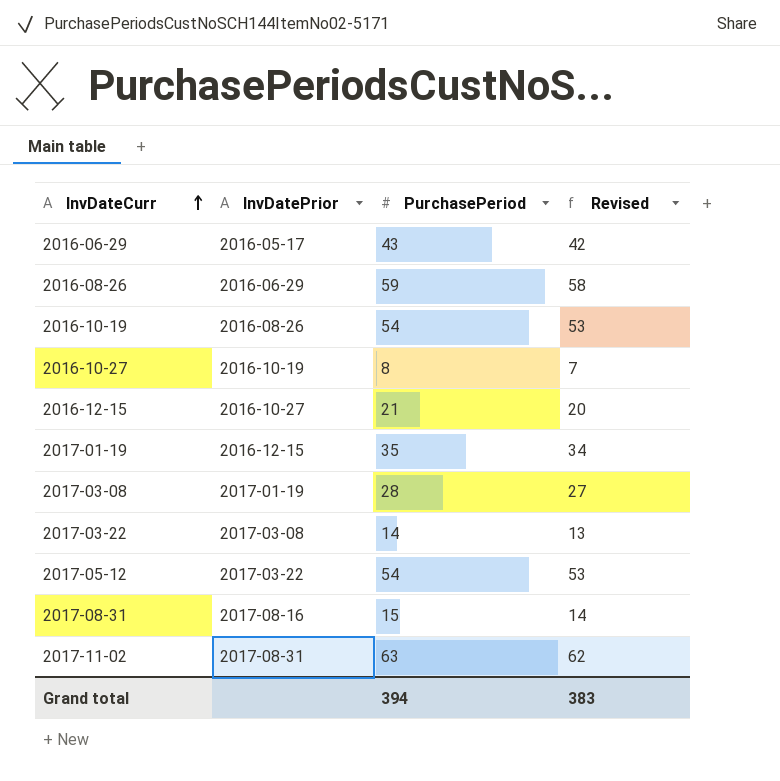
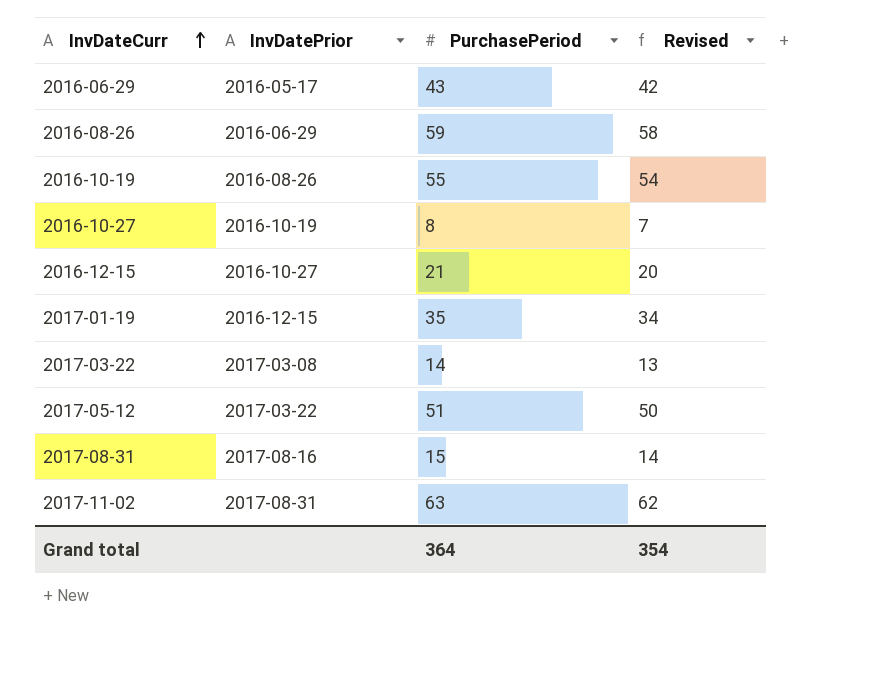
row 2017-03-08: 2017-01-19 | 28 | 27 -> none
2016-10-19 | PurchasePeriod: 54 -> 55
2016-10-19 | Revised: 53 -> 54
2017-05-12 | PurchasePeriod: 54 -> 51
2017-05-12 | Revised: 53 -> 50
Grand total | PurchasePeriod: 394 -> 364
Grand total | Revised: 383 -> 354

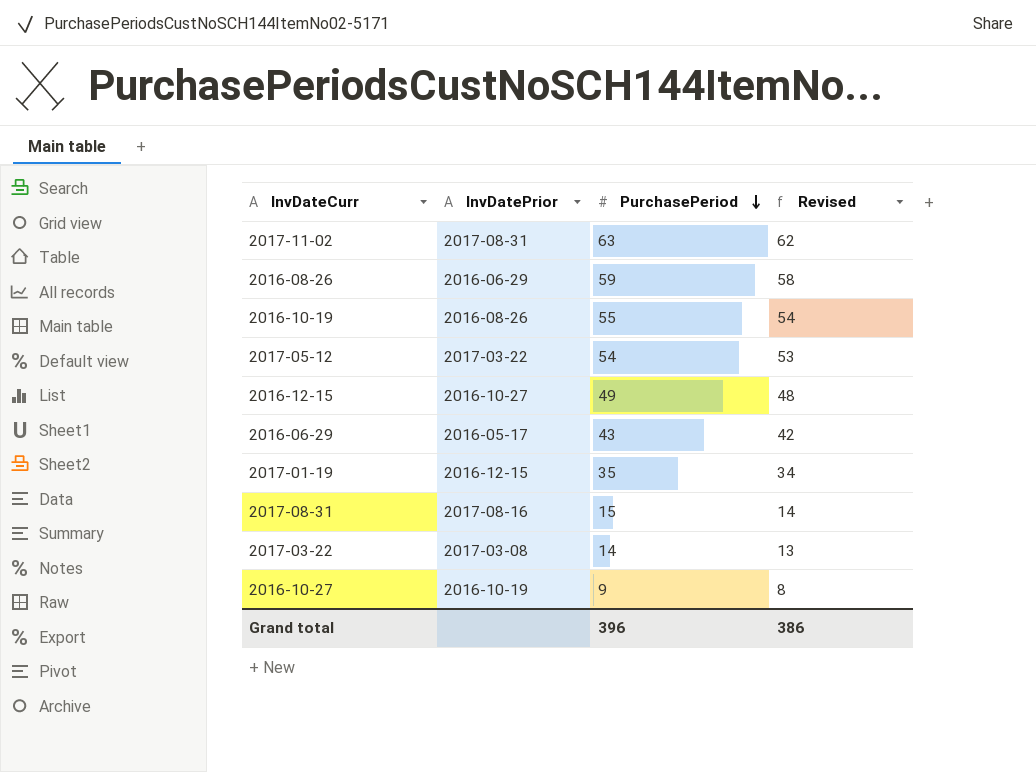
row order: InvDateCurr ascending -> PurchasePeriod descending
2017-05-12 | PurchasePeriod: 51 -> 54
2017-05-12 | Revised: 50 -> 53
2016-12-15 | PurchasePeriod: 21 -> 49
2016-12-15 | Revised: 20 -> 48
2016-10-27 | PurchasePeriod: 8 -> 9
2016-10-27 | Revised: 7 -> 8
Grand total | PurchasePeriod: 364 -> 396
Grand total | Revised: 354 -> 386

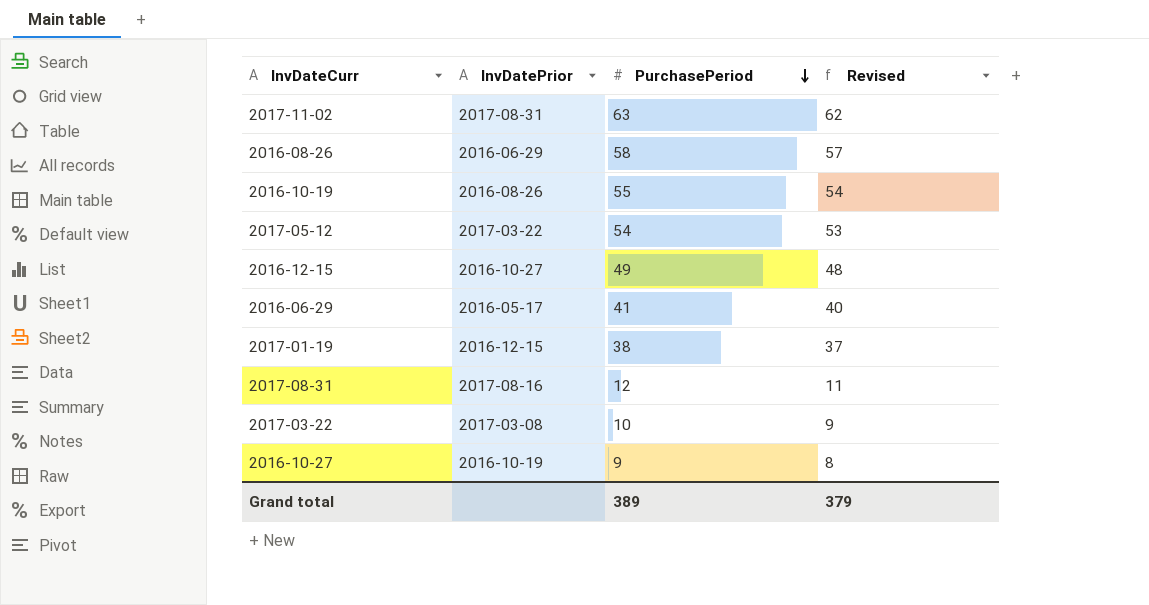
2016-08-26 | PurchasePeriod: 59 -> 58
2016-08-26 | Revised: 58 -> 57
2016-06-29 | PurchasePeriod: 43 -> 41
2016-06-29 | Revised: 42 -> 40
2017-01-19 | PurchasePeriod: 35 -> 38
2017-01-19 | Revised: 34 -> 37
2017-08-31 | PurchasePeriod: 15 -> 12
2017-08-31 | Revised: 14 -> 11
2017-03-22 | PurchasePeriod: 14 -> 10
2017-03-22 | Revised: 13 -> 9
Grand total | PurchasePeriod: 396 -> 389
Grand total | Revised: 386 -> 379

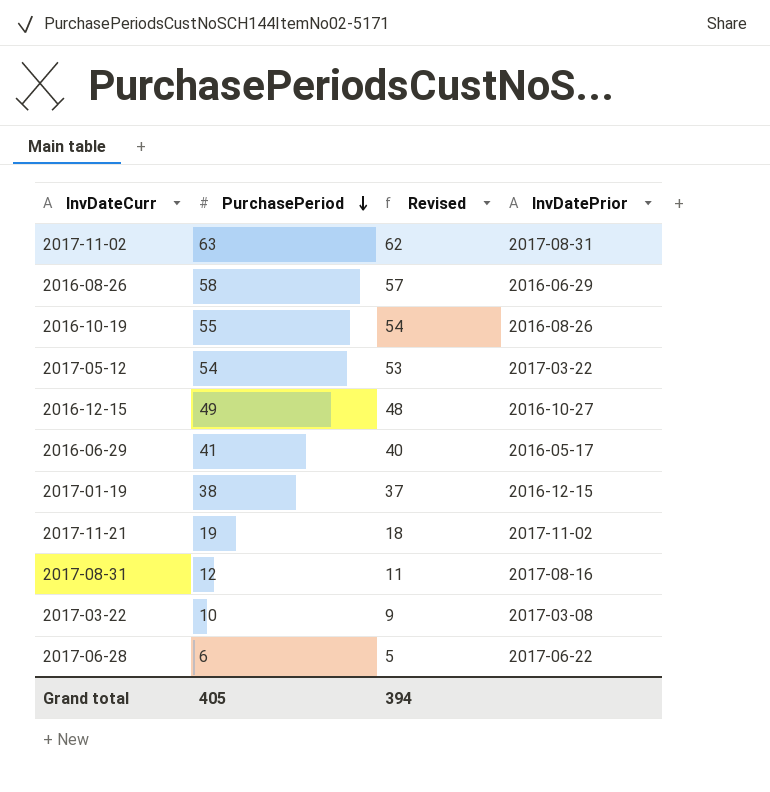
column InvDatePrior | position: 2 -> 4
row 2016-10-27: 2016-10-19 | 9 | 8 -> none
row 2017-11-21: none -> 19 | 18 | 2017-11-02
row 2017-06-28: none -> 6 | 5 | 2017-06-22
Grand total | PurchasePeriod: 389 -> 405
Grand total | Revised: 379 -> 394

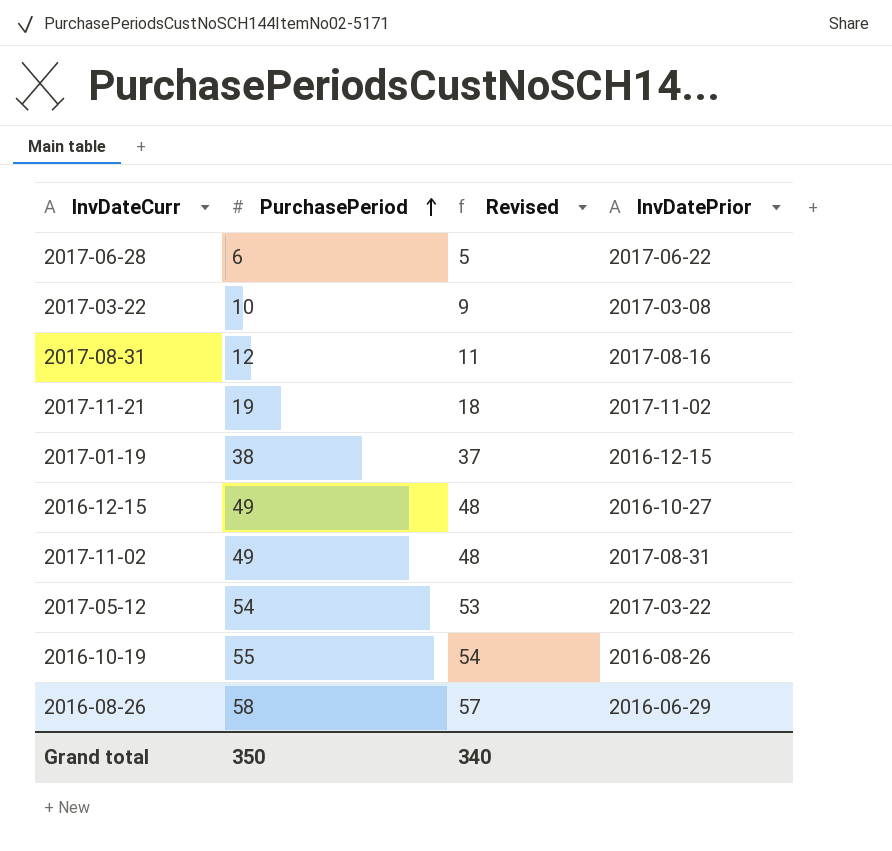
row order: PurchasePeriod descending -> PurchasePeriod ascending
row 2016-06-29: 41 | 40 | 2016-05-17 -> none
2017-11-02 | PurchasePeriod: 63 -> 49
2017-11-02 | Revised: 62 -> 48
Grand total | PurchasePeriod: 405 -> 350
Grand total | Revised: 394 -> 340

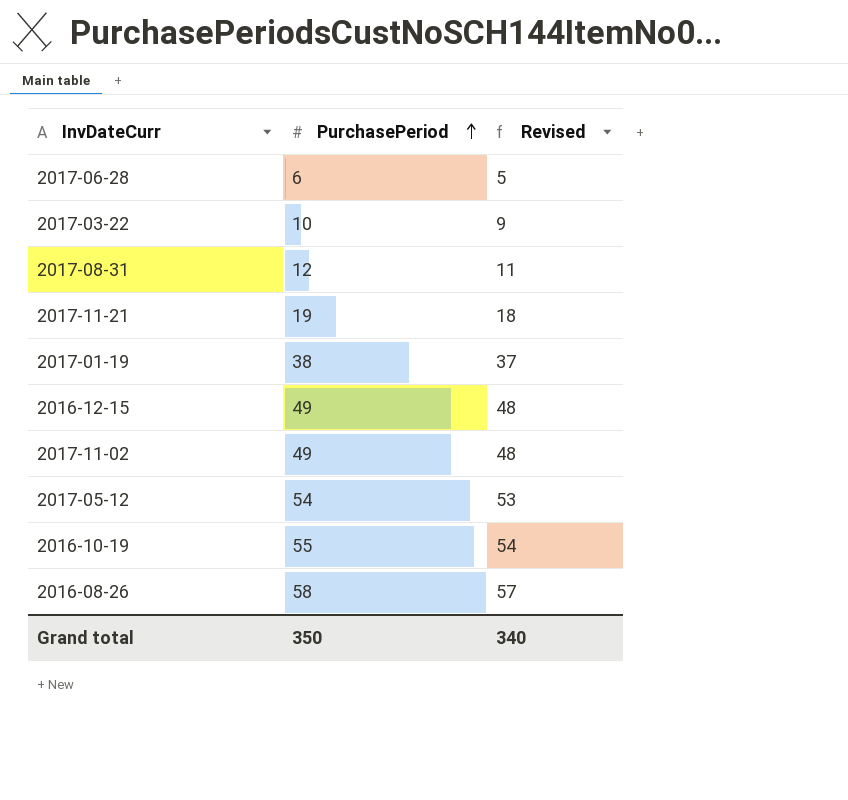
column InvDatePrior | position: 4 -> none

